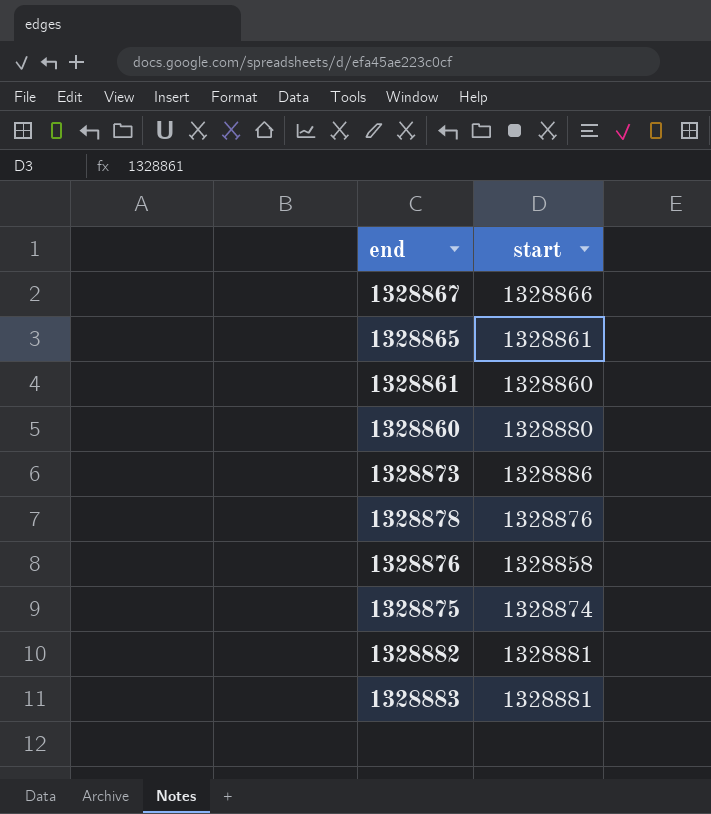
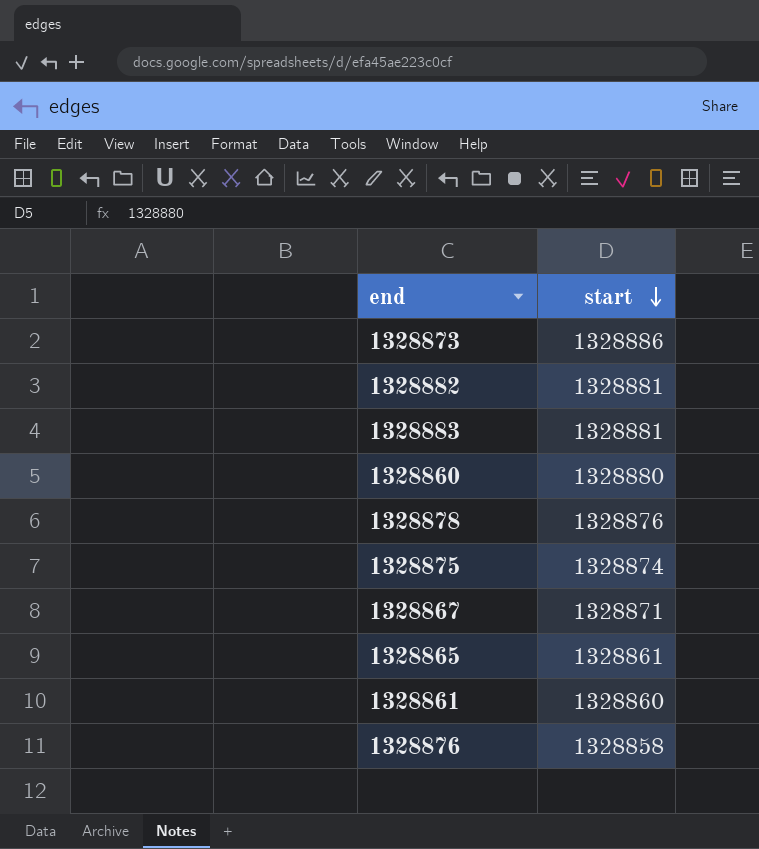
row order: none -> start descending
1328867 | start: 1328866 -> 1328871

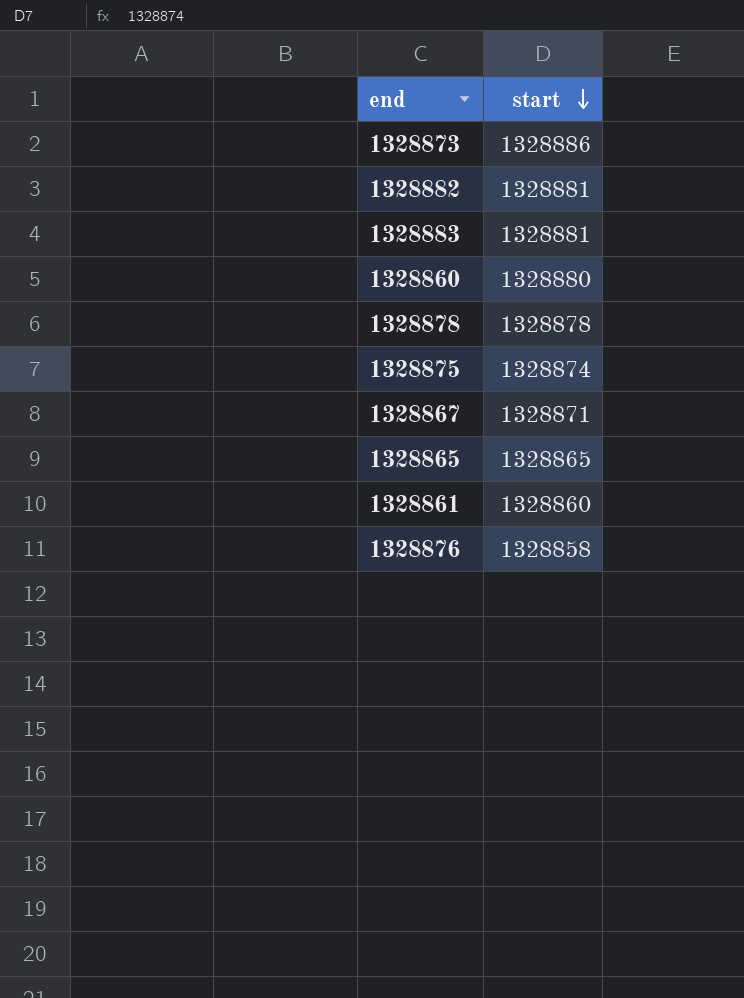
1328878 | start: 1328876 -> 1328878
1328865 | start: 1328861 -> 1328865

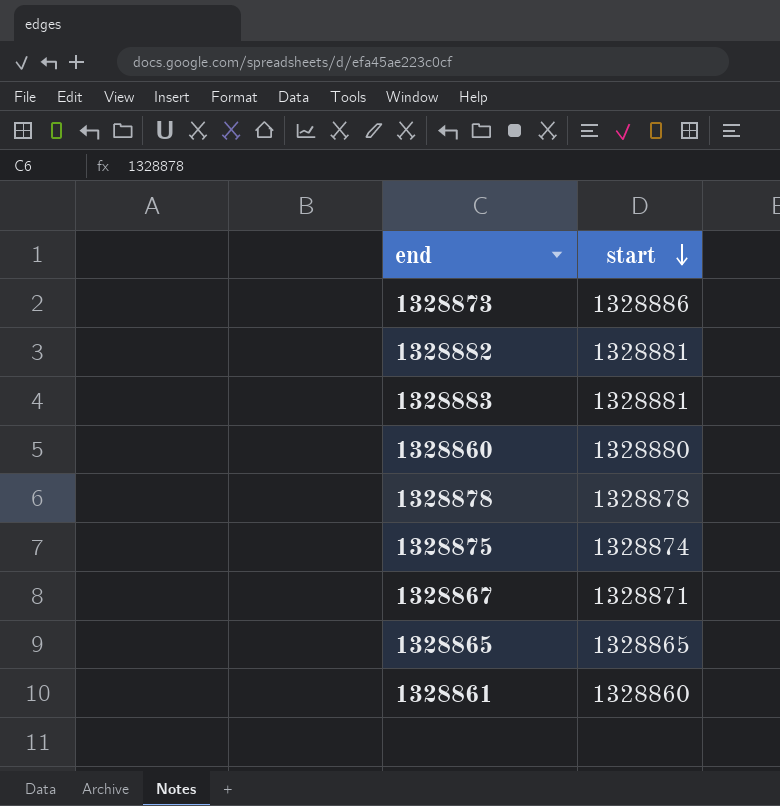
row 1328876: 1328858 -> none

